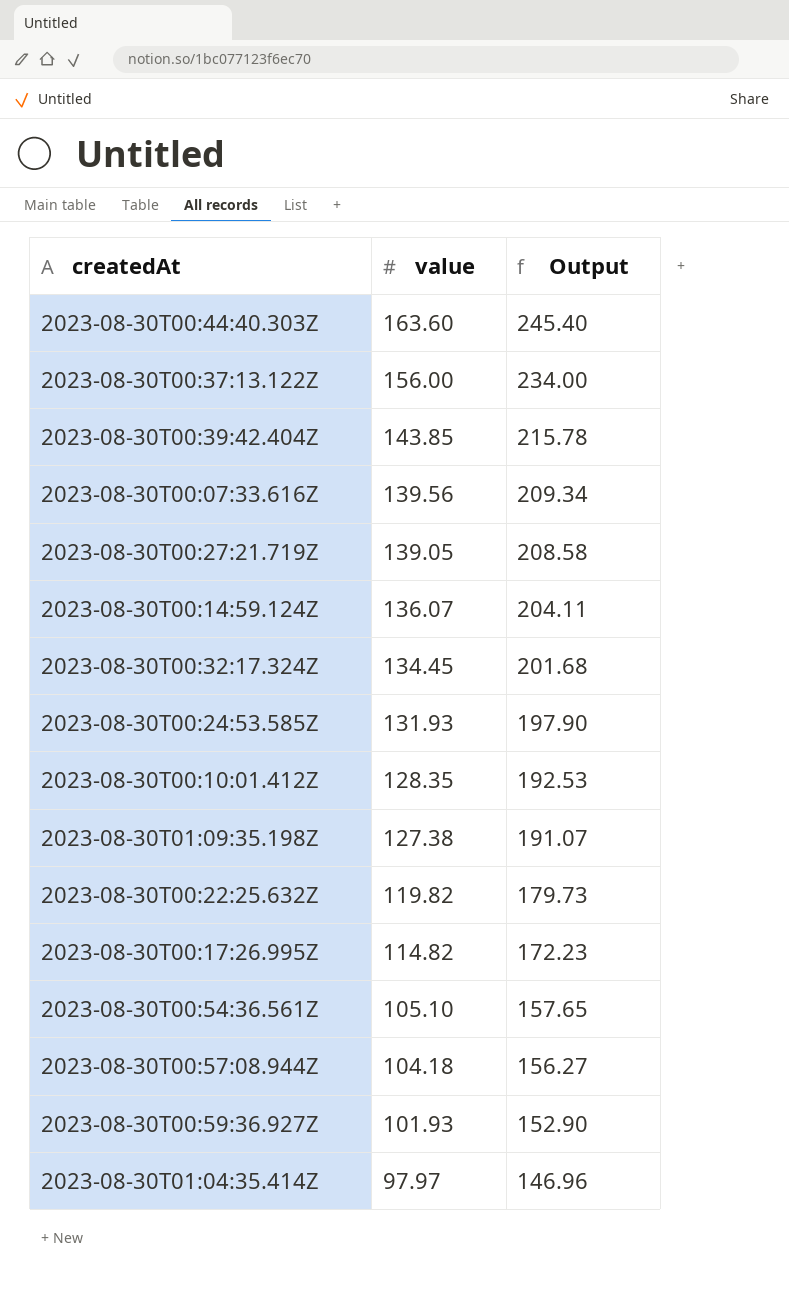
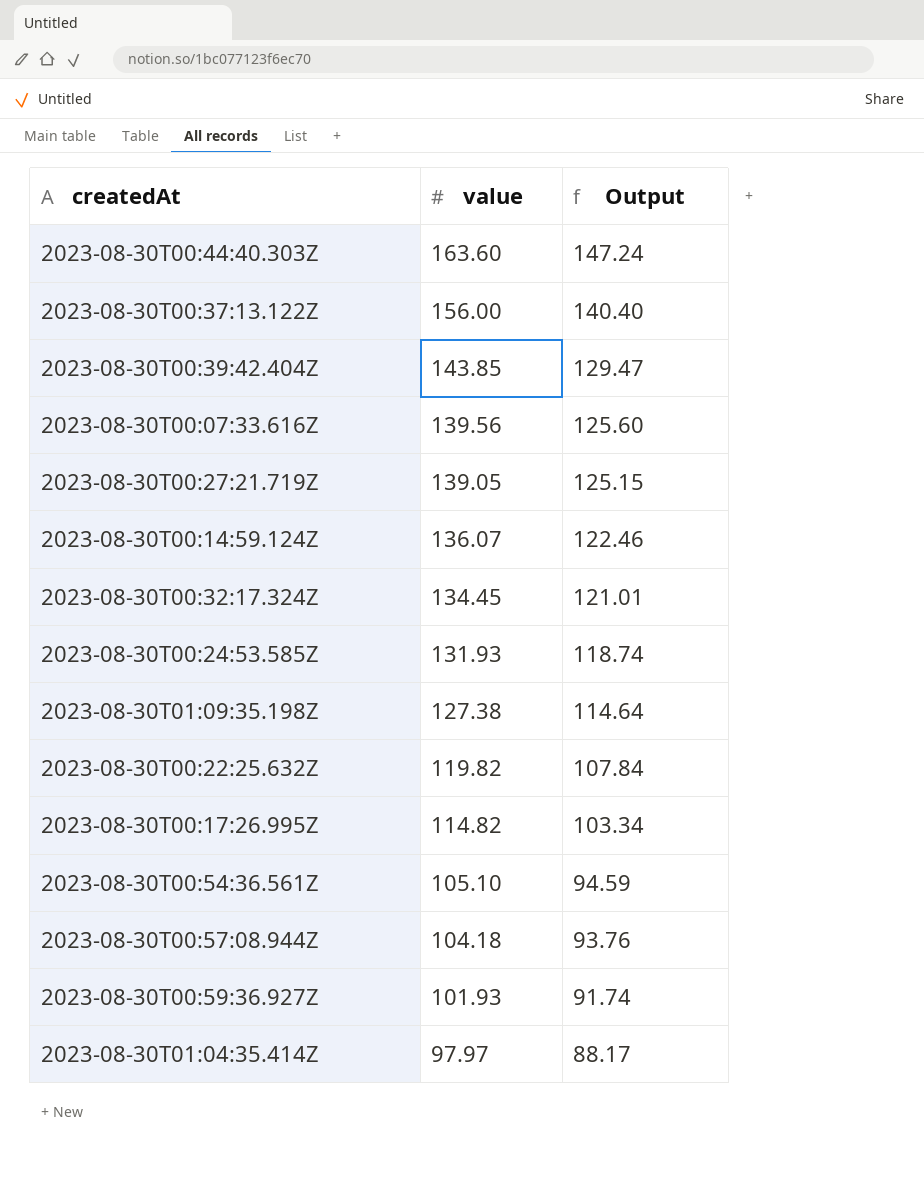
column Output | formula: [value] * 1.5 -> [value] * 0.9
row 2023-08-30T00:10:01.412Z: 128.35 | 192.53 -> none

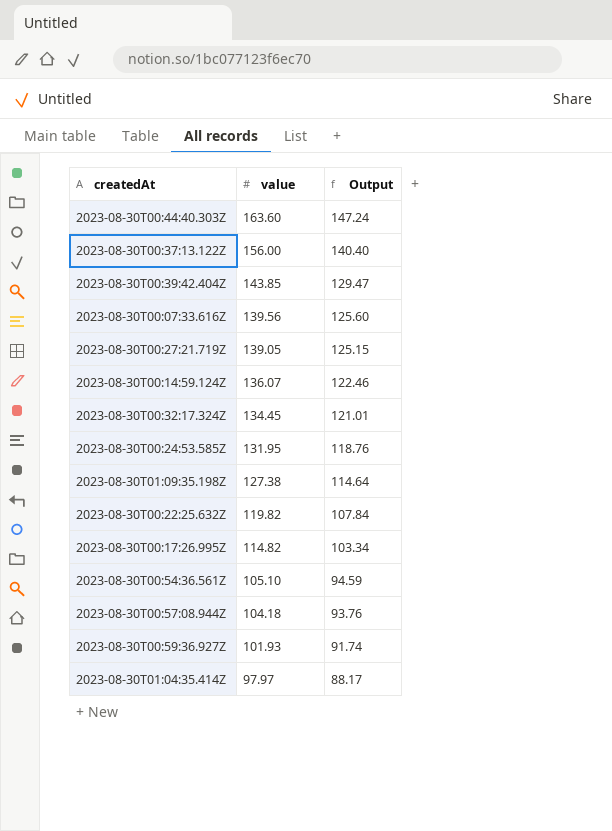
2023-08-30T00:24:53.585Z | value: 131.93 -> 131.95
2023-08-30T00:24:53.585Z | Output: 118.74 -> 118.76

